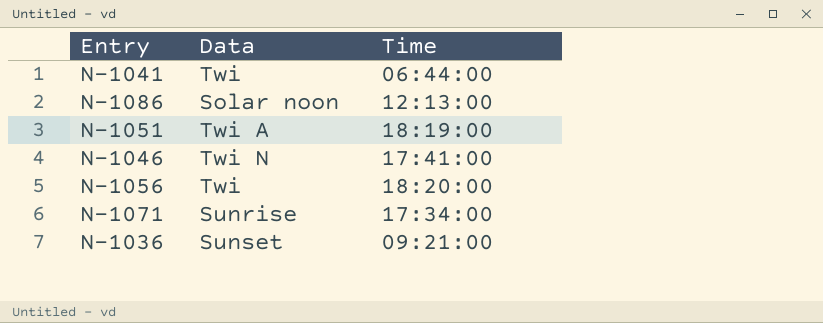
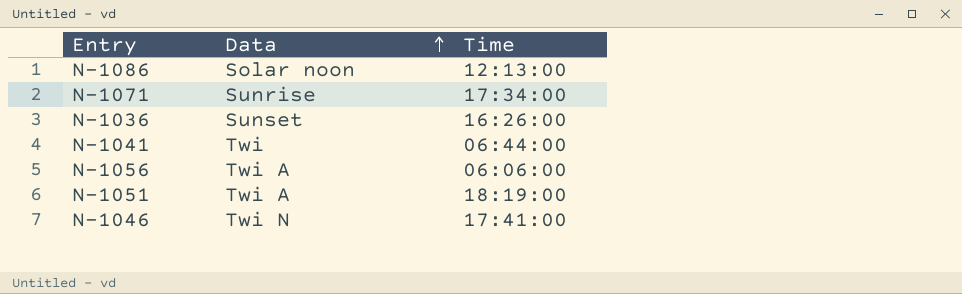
row order: none -> Data ascending
N-1036 | Time: 09:21:00 -> 16:26:00
N-1056 | Data: Twi -> Twi A
N-1056 | Time: 18:20:00 -> 06:06:00

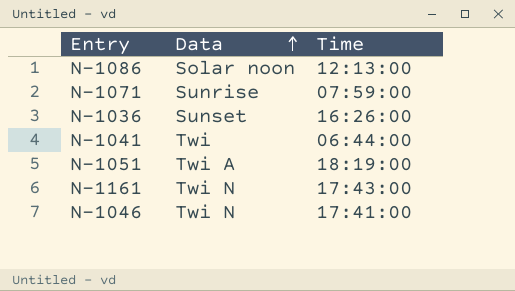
row N-1056: Twi A | 06:06:00 -> none
N-1071 | Time: 17:34:00 -> 07:59:00
row N-1161: none -> Twi N | 17:43:00

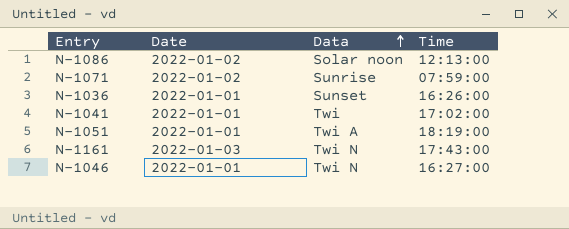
column Date | position: none -> 2
N-1041 | Time: 06:44:00 -> 17:02:00
N-1046 | Time: 17:41:00 -> 16:27:00

